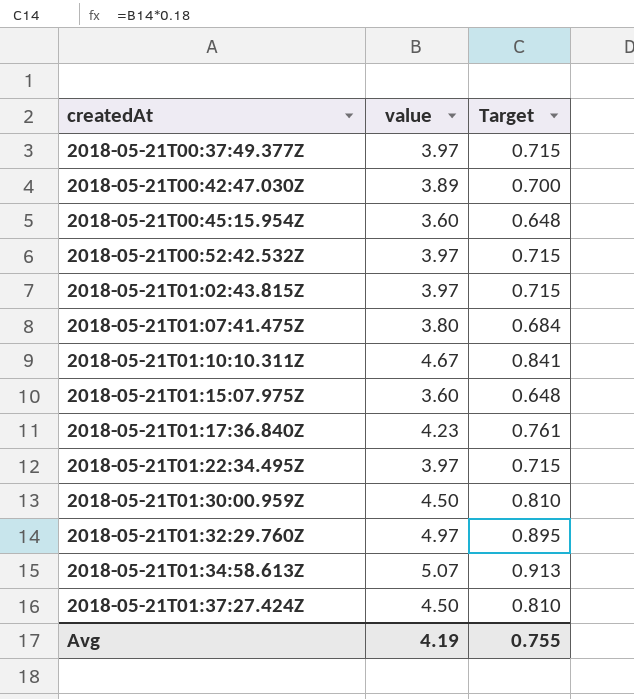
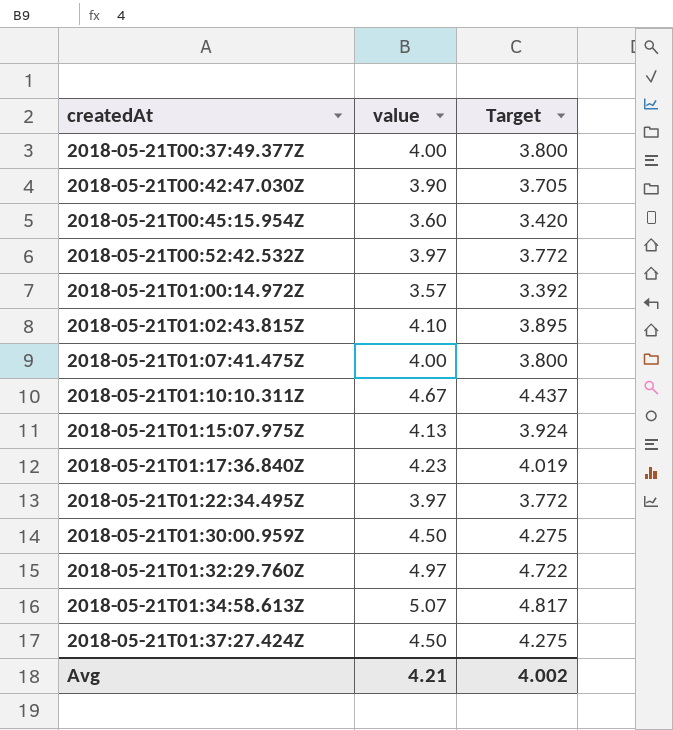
column Target | formula: [value] * 0.18 -> [value] * 0.95
2018-05-21T00:37:49.377Z | value: 3.97 -> 4.00
2018-05-21T00:42:47.030Z | value: 3.89 -> 3.90
row 2018-05-21T01:00:14.972Z: none -> 3.57 | 3.392
2018-05-21T01:02:43.815Z | value: 3.97 -> 4.10
2018-05-21T01:07:41.475Z | value: 3.80 -> 4.00
2018-05-21T01:15:07.975Z | value: 3.60 -> 4.13
Avg | value: 4.19 -> 4.21
Avg | Target: 0.755 -> 4.002

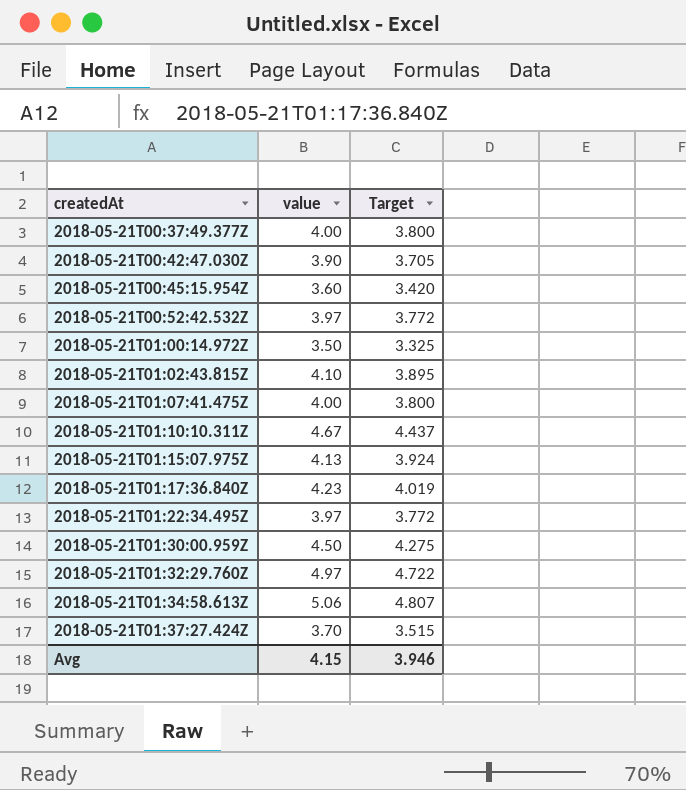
2018-05-21T01:00:14.972Z | value: 3.57 -> 3.50
2018-05-21T01:00:14.972Z | Target: 3.392 -> 3.325
2018-05-21T01:34:58.613Z | value: 5.07 -> 5.06
2018-05-21T01:34:58.613Z | Target: 4.817 -> 4.807
2018-05-21T01:37:27.424Z | value: 4.50 -> 3.70
2018-05-21T01:37:27.424Z | Target: 4.275 -> 3.515
Avg | value: 4.21 -> 4.15
Avg | Target: 4.002 -> 3.946

